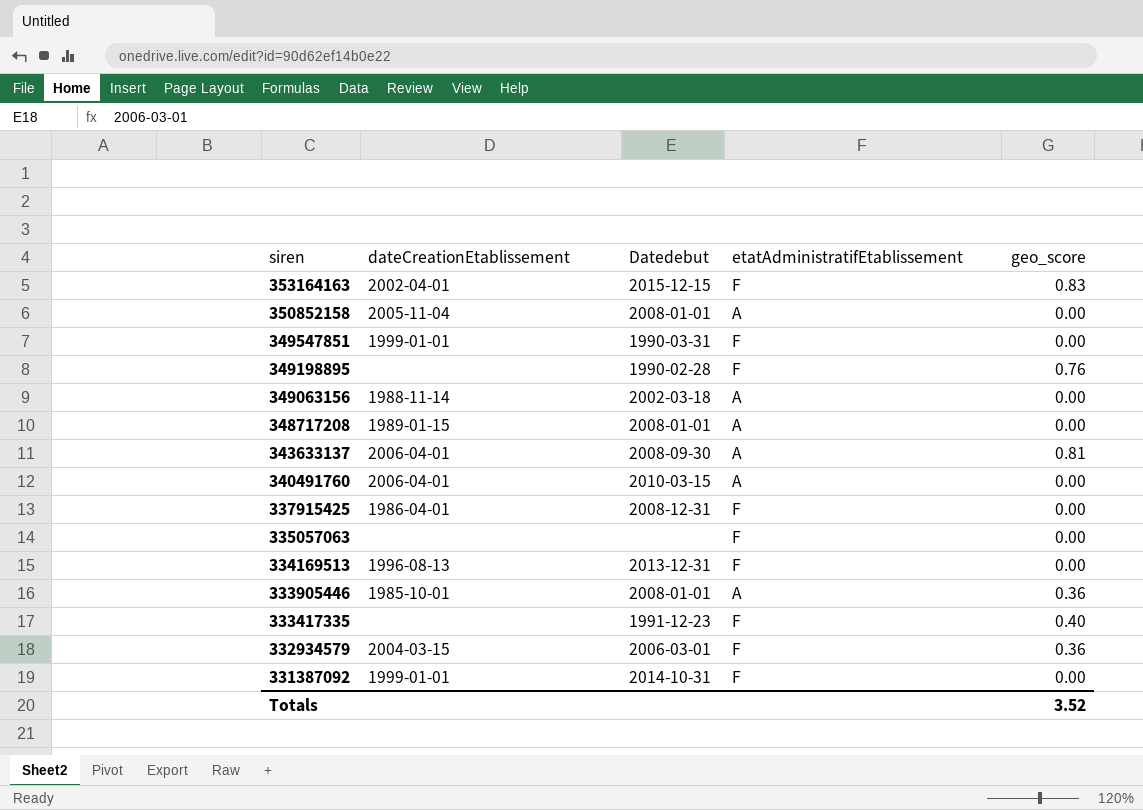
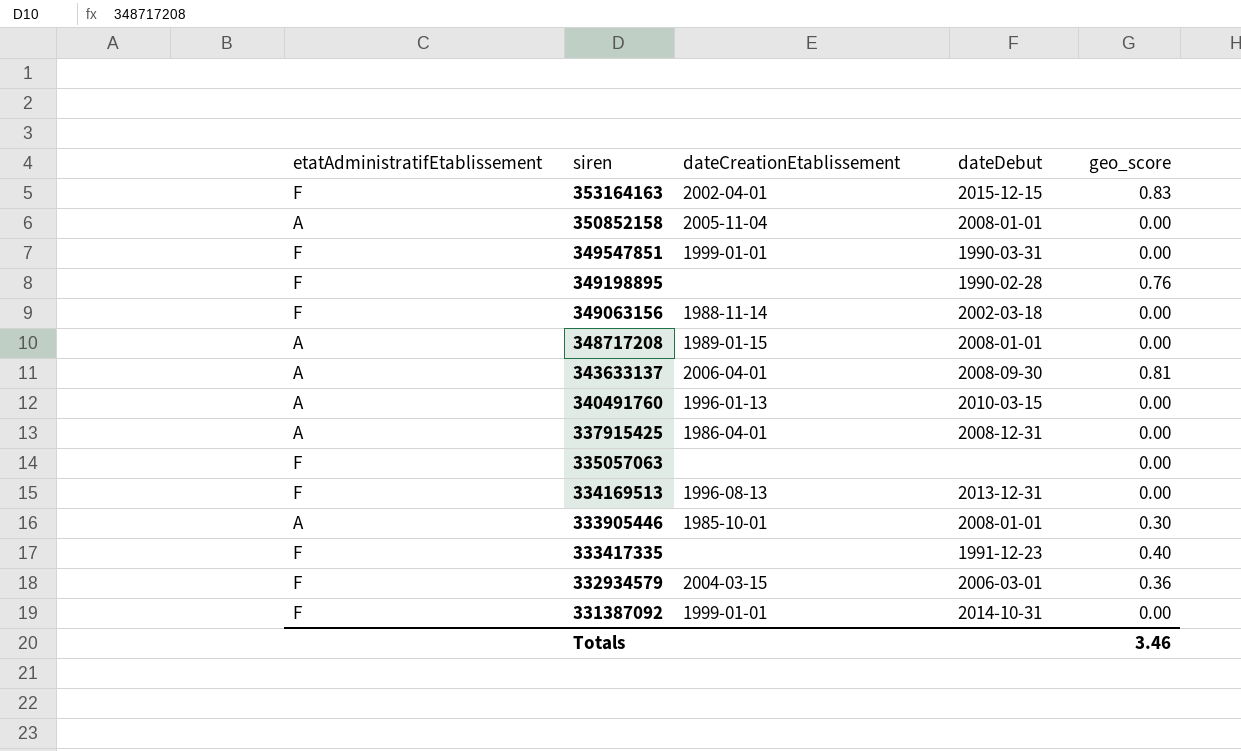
column etatAdministratifEtablissement | position: 4 -> 1
column name: Datedebut -> dateDebut
349063156 | etatAdministratifEtablissement: A -> F
340491760 | dateCreationEtablissement: 2006-04-01 -> 1996-01-13
337915425 | etatAdministratifEtablissement: F -> A
333905446 | geo_score: 0.36 -> 0.30
Totals | geo_score: 3.52 -> 3.46

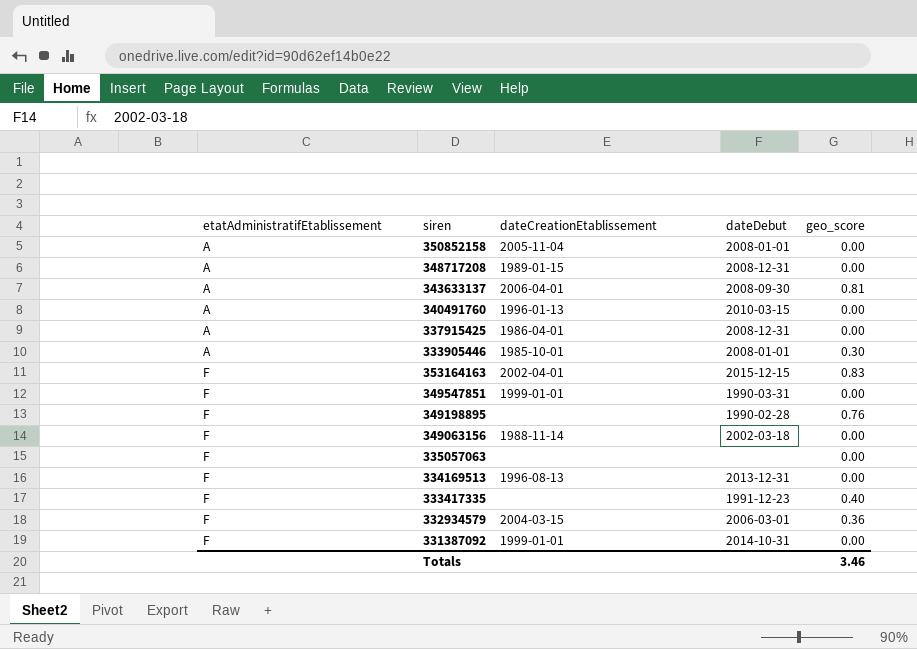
row order: siren descending -> etatAdministratifEtablissement ascending
348717208 | dateDebut: 2008-01-01 -> 2008-12-31

